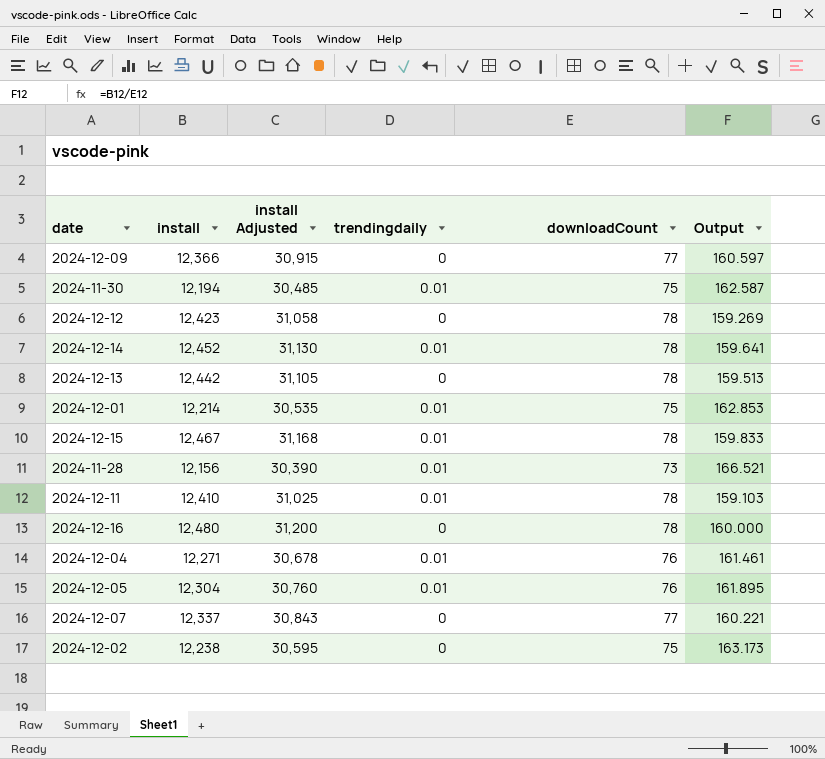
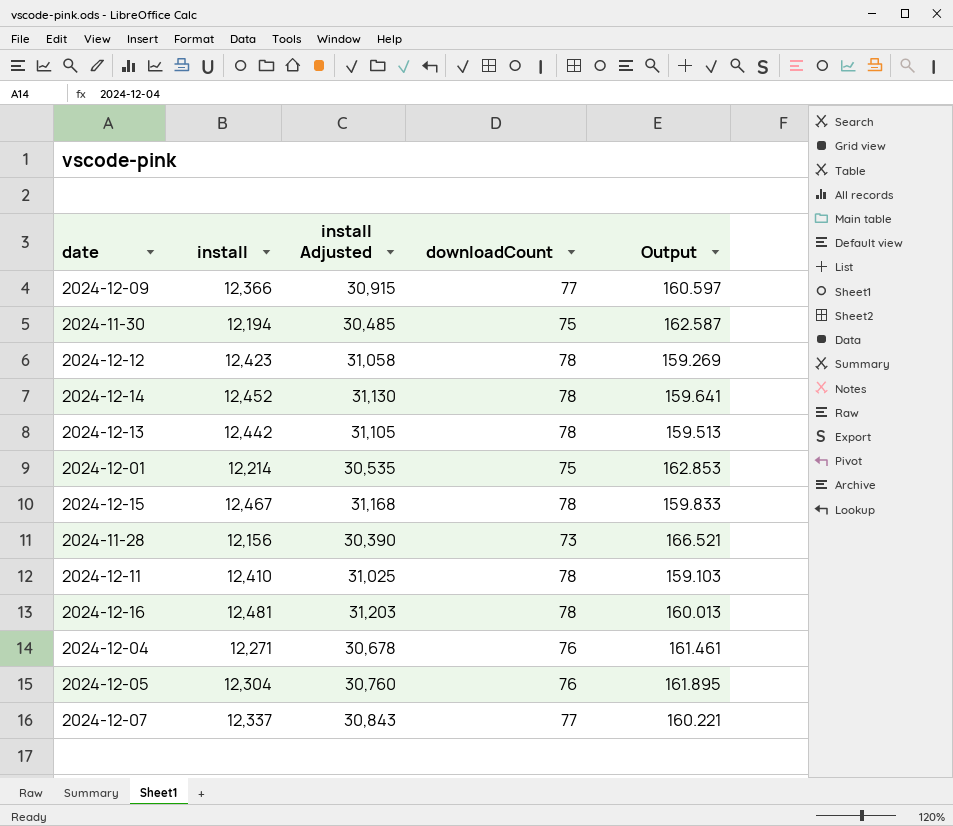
column trendingdaily | position: 4 -> none
row 2024-12-02: 12,238 | 30,595 | 0 | 75 | 163.173 -> none
2024-12-16 | install: 12,480 -> 12,481
2024-12-16 | install Adjusted: 31,200 -> 31,203
2024-12-16 | Output: 160.000 -> 160.013

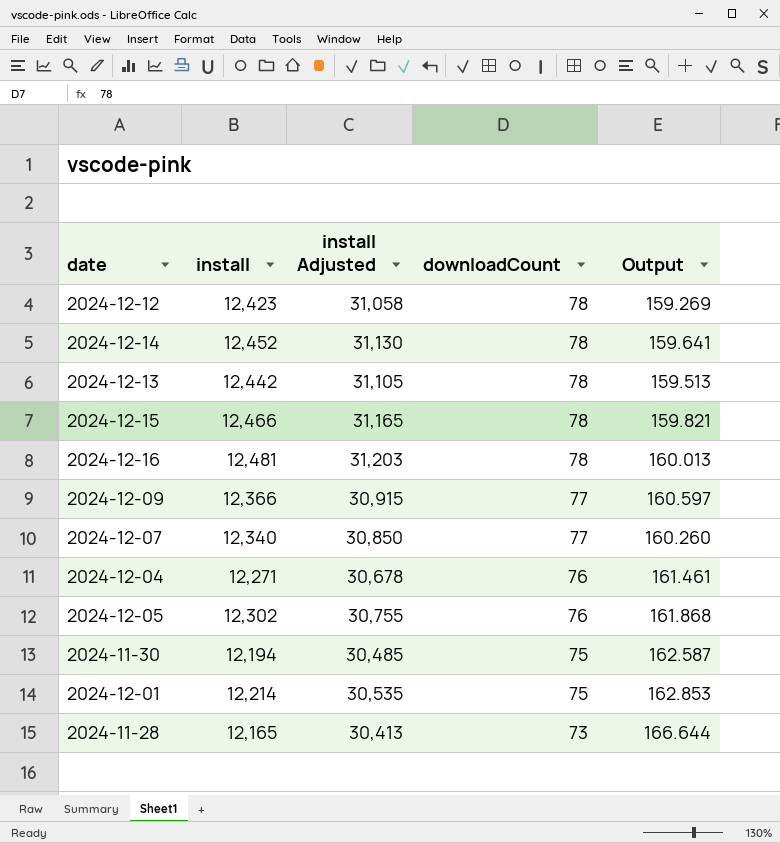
row order: none -> downloadCount descending
row 2024-12-11: 12,410 | 31,025 | 78 | 159.103 -> none
2024-12-15 | install: 12,467 -> 12,466
2024-12-15 | install Adjusted: 31,168 -> 31,165
2024-12-15 | Output: 159.833 -> 159.821
2024-12-07 | install: 12,337 -> 12,340
2024-12-07 | install Adjusted: 30,843 -> 30,850
2024-12-07 | Output: 160.221 -> 160.260
2024-12-05 | install: 12,304 -> 12,302
2024-12-05 | install Adjusted: 30,760 -> 30,755
2024-12-05 | Output: 161.895 -> 161.868
2024-11-28 | install: 12,156 -> 12,165
2024-11-28 | install Adjusted: 30,390 -> 30,413
2024-11-28 | Output: 166.521 -> 166.644

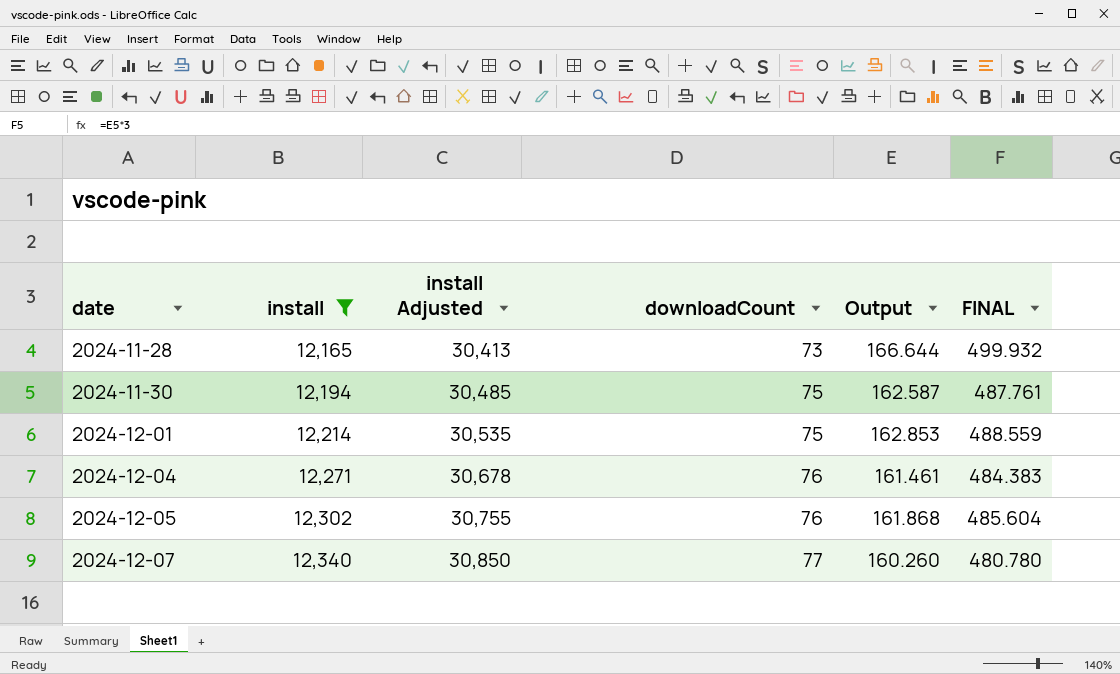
filter: none -> install <= 12,340
row order: downloadCount descending -> date ascending
column FINAL | formula: none -> [Output] * 3

